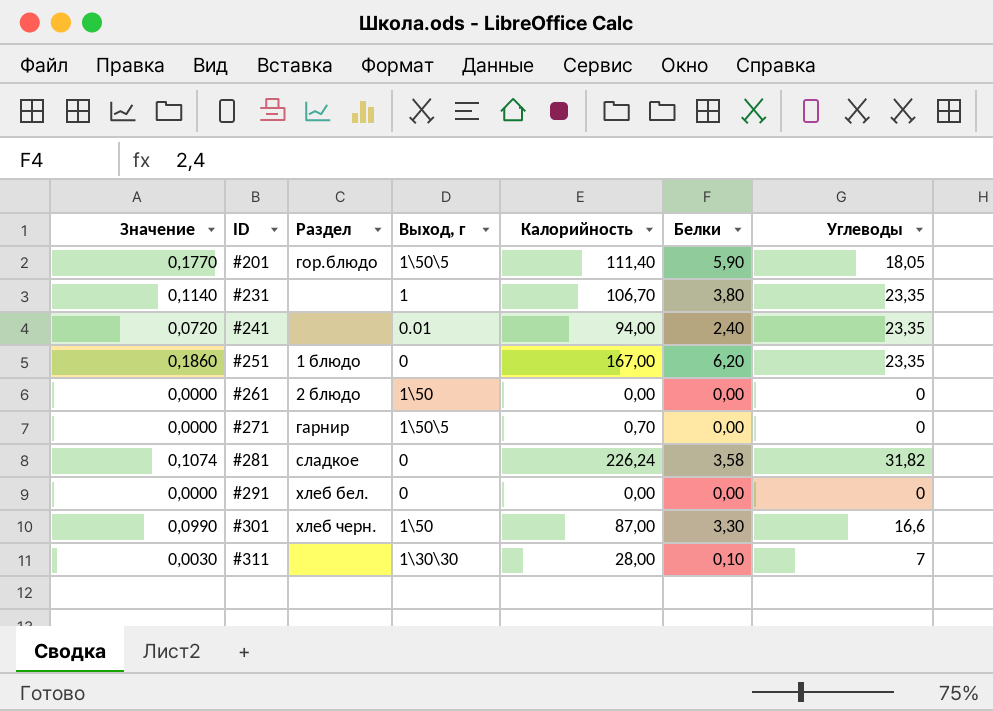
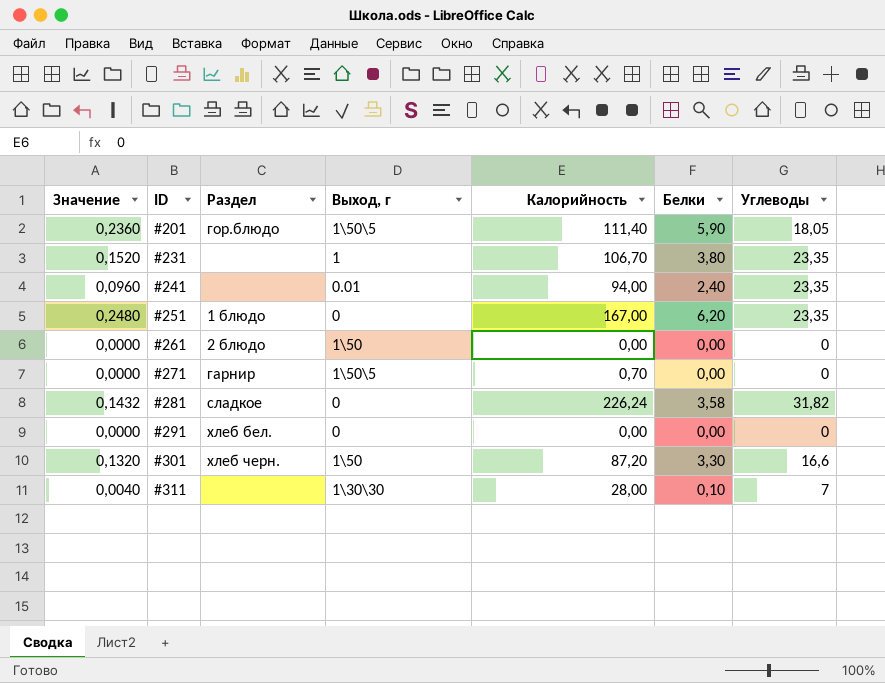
column Значение | formula: [Белки] * 0,03 -> [Белки] * 0,04
#301 | Калорийность: 87,00 -> 87,20

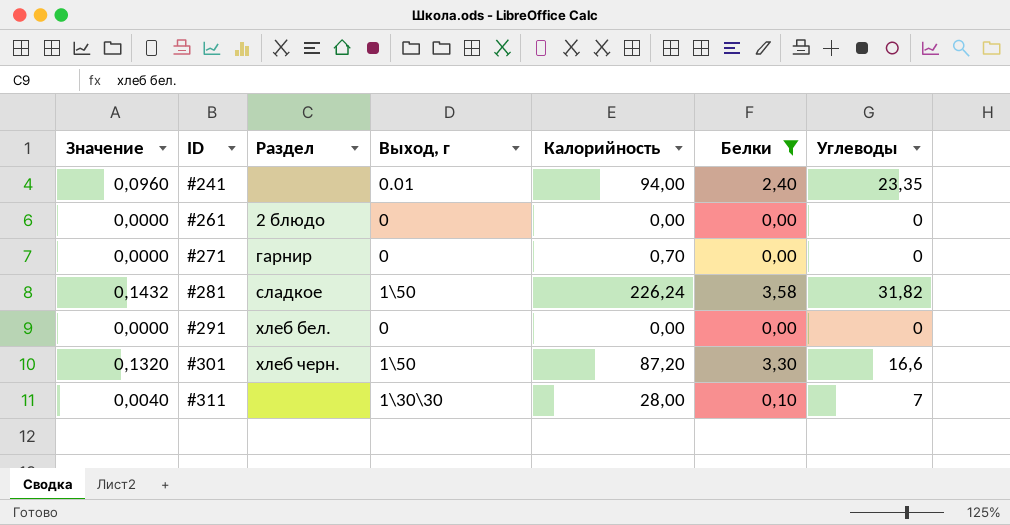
filter: none -> Белки <= 3,58
#261 | Выход, г: 1\50 -> 0
#271 | Выход, г: 1\50\5 -> 0
#281 | Выход, г: 0 -> 1\50

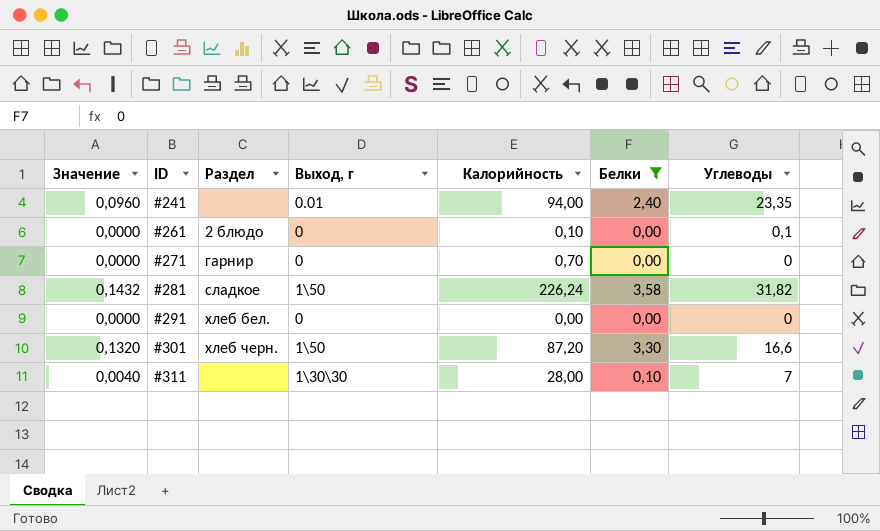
#261 | Калорийность: 0,00 -> 0,10
#261 | Углеводы: 0 -> 0,1

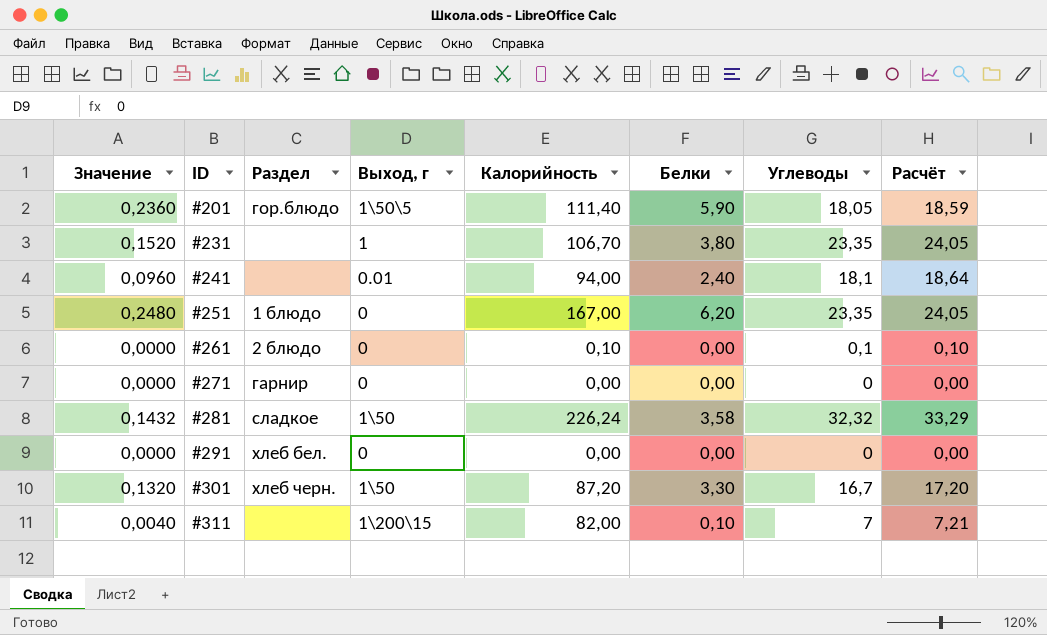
filter: Белки <= 3,58 -> none
column Расчёт | formula: none -> [Углеводы] * 1,03
#241 | Углеводы: 23,35 -> 18,1
#271 | Калорийность: 0,70 -> 0,00
#281 | Углеводы: 31,82 -> 32,32
#301 | Углеводы: 16,6 -> 16,7
#311 | Выход, г: 1\30\30 -> 1\200\15
#311 | Калорийность: 28,00 -> 82,00

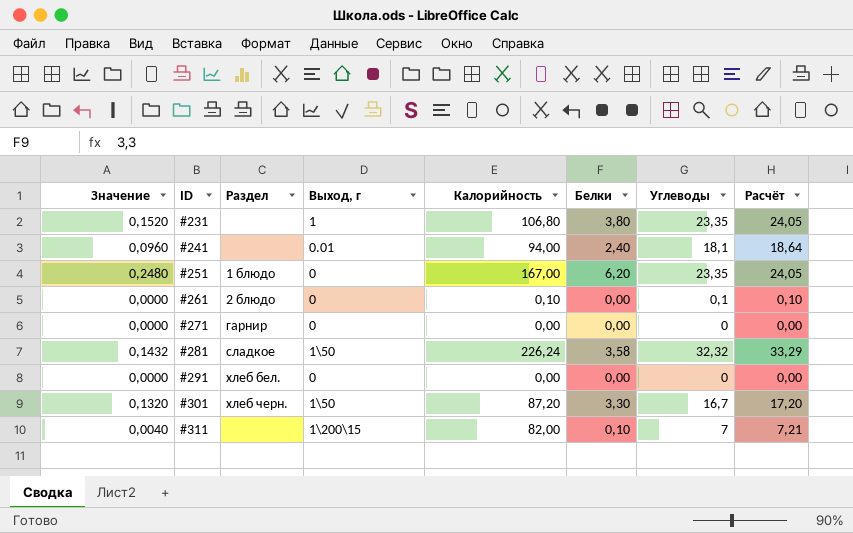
row #201: 0,2360 | гор.блюдо | 1\50\5 | 111,40 | 5,90 | 18,05 | 18,59 -> none
#231 | Калорийность: 106,70 -> 106,80

